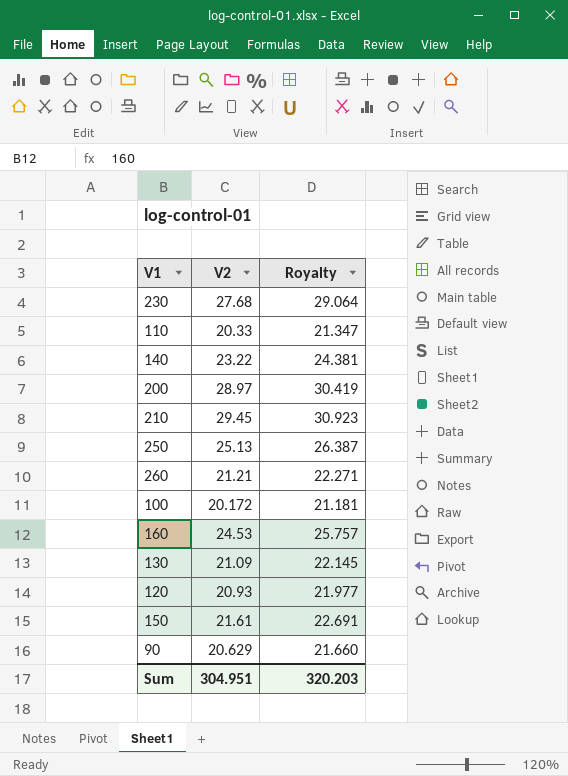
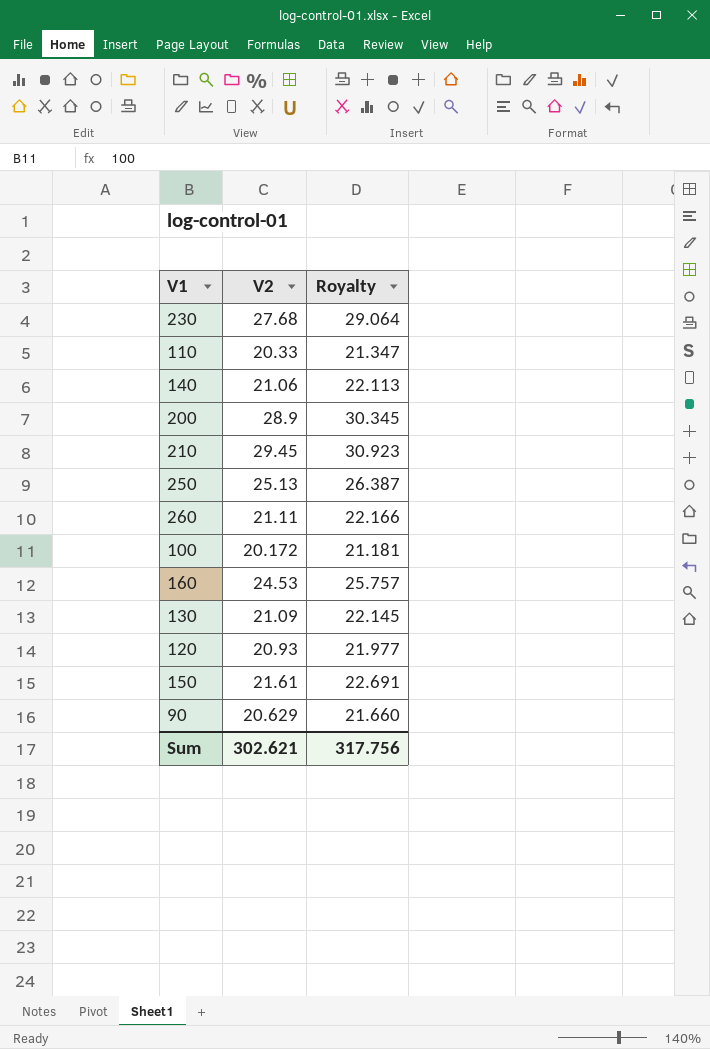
140 | V2: 23.22 -> 21.06
140 | Royalty: 24.381 -> 22.113
200 | V2: 28.97 -> 28.9
200 | Royalty: 30.419 -> 30.345
260 | V2: 21.21 -> 21.11
260 | Royalty: 22.271 -> 22.166
Sum | V2: 304.951 -> 302.621
Sum | Royalty: 320.203 -> 317.756

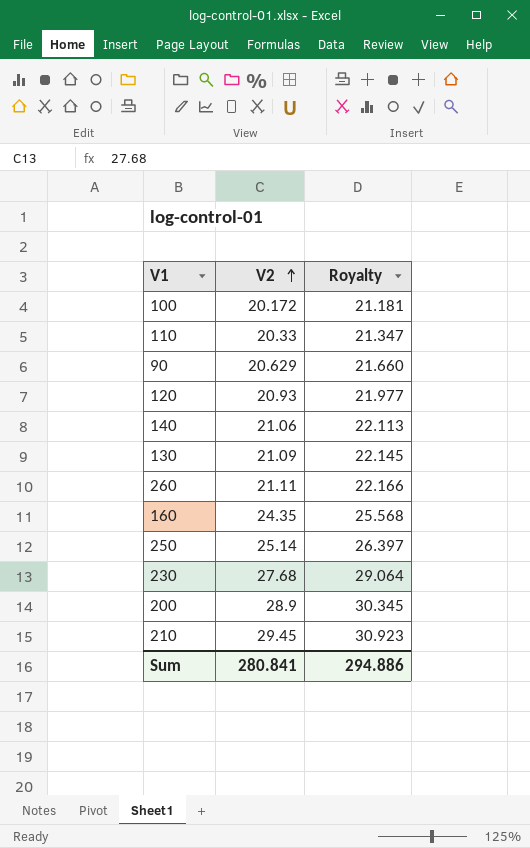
row order: none -> V2 ascending
row 150: 21.61 | 22.691 -> none
160 | V2: 24.53 -> 24.35
160 | Royalty: 25.757 -> 25.568
250 | V2: 25.13 -> 25.14
250 | Royalty: 26.387 -> 26.397
Sum | V2: 302.621 -> 280.841
Sum | Royalty: 317.756 -> 294.886

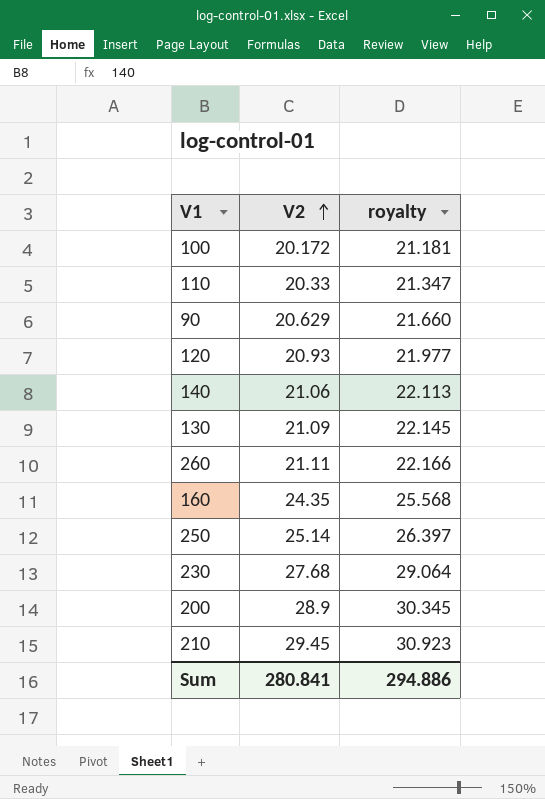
column name: Royalty -> royalty

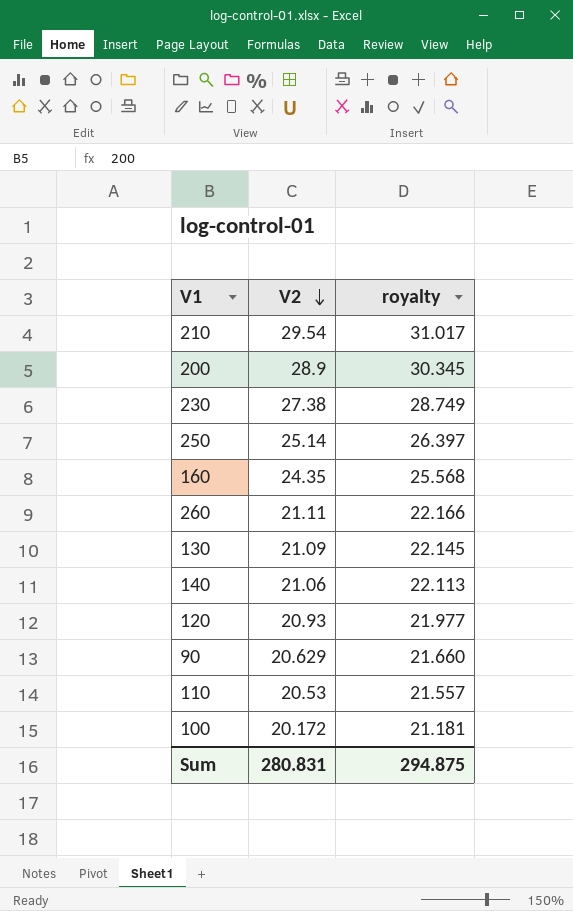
row order: V2 ascending -> V2 descending
210 | V2: 29.45 -> 29.54
210 | royalty: 30.923 -> 31.017
230 | V2: 27.68 -> 27.38
230 | royalty: 29.064 -> 28.749
110 | V2: 20.33 -> 20.53
110 | royalty: 21.347 -> 21.557
Sum | V2: 280.841 -> 280.831
Sum | royalty: 294.886 -> 294.875

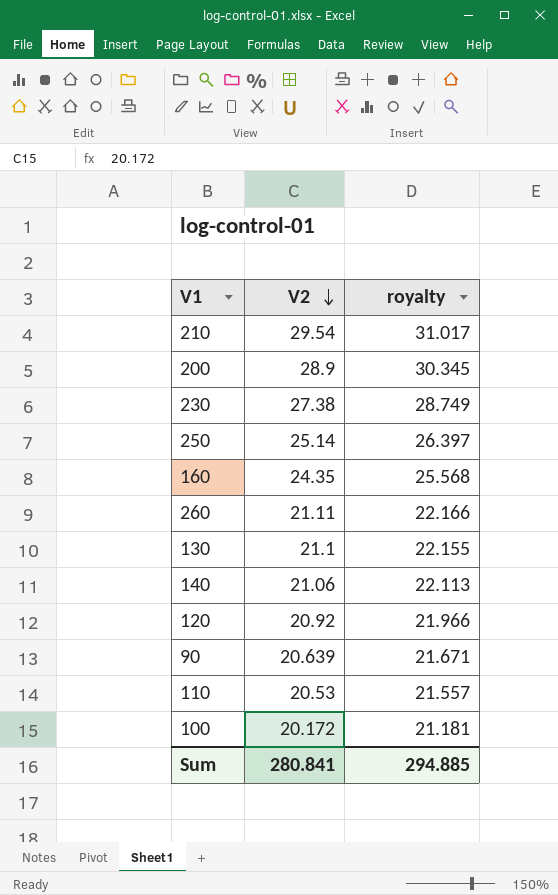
130 | V2: 21.09 -> 21.1
130 | royalty: 22.145 -> 22.155
120 | V2: 20.93 -> 20.92
120 | royalty: 21.977 -> 21.966
90 | V2: 20.629 -> 20.639
90 | royalty: 21.660 -> 21.671
Sum | V2: 280.831 -> 280.841
Sum | royalty: 294.875 -> 294.885

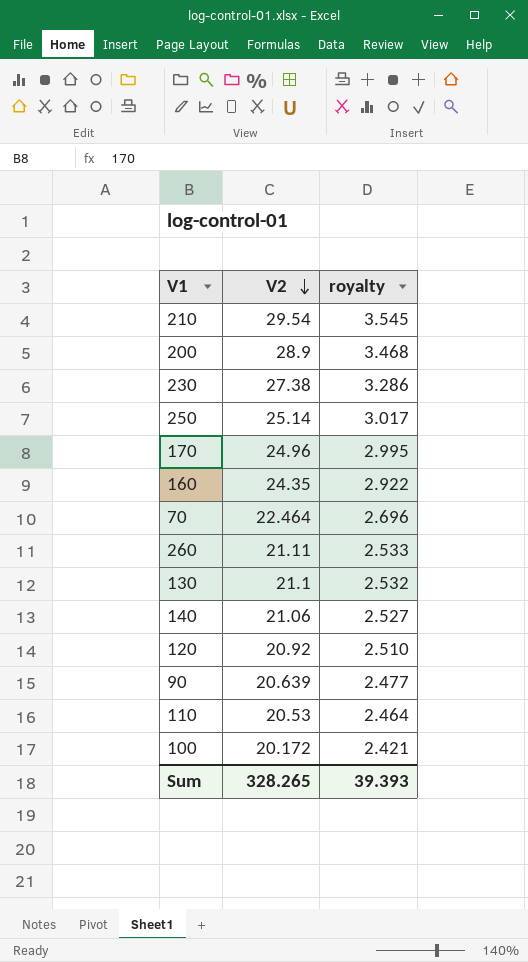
column royalty | formula: [V2] * 1.05 -> [V2] * 0.12
row 170: none -> 24.96 | 2.995
row 70: none -> 22.464 | 2.696
Sum | V2: 280.841 -> 328.265
Sum | royalty: 294.885 -> 39.393

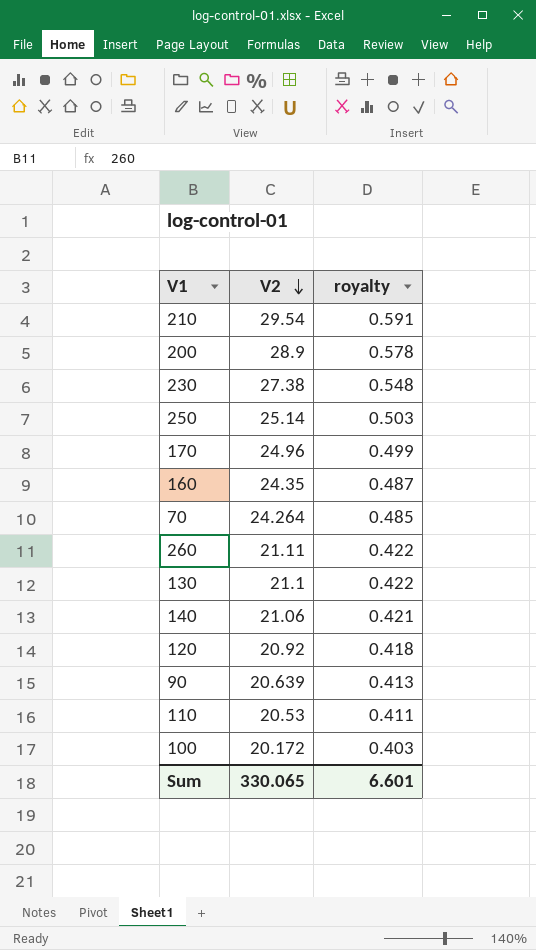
column royalty | formula: [V2] * 0.12 -> [V2] * 0.02
70 | V2: 22.464 -> 24.264
Sum | V2: 328.265 -> 330.065
Sum | royalty: 39.393 -> 6.601

